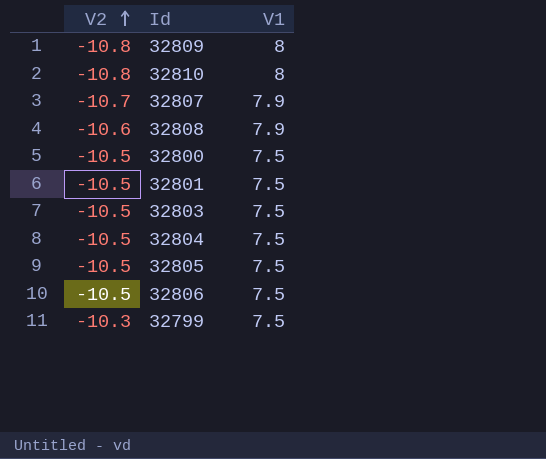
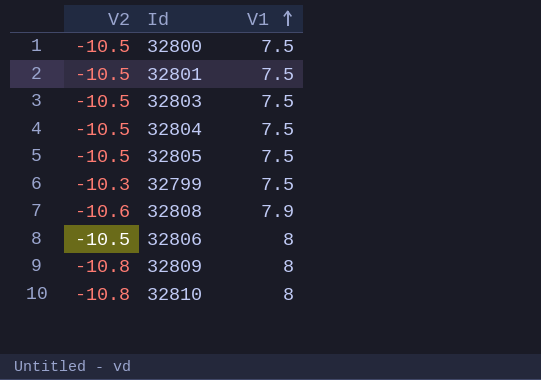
row order: V2 ascending -> V1 ascending
row 32807: -10.7 | 7.9 -> none
32806 | V1: 7.5 -> 8

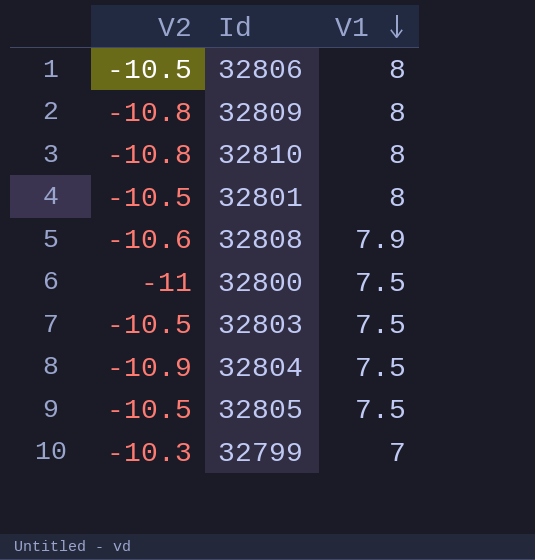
row order: V1 ascending -> V1 descending
32801 | V1: 7.5 -> 8
32800 | V2: -10.5 -> -11
32804 | V2: -10.5 -> -10.9
32799 | V1: 7.5 -> 7

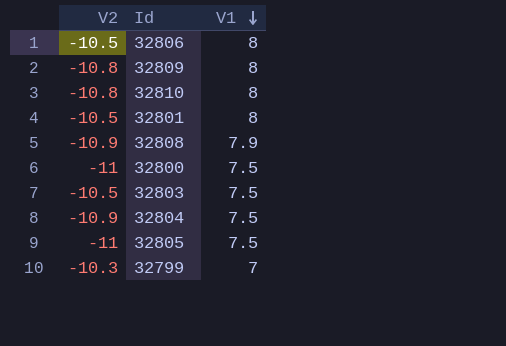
32808 | V2: -10.6 -> -10.9
32805 | V2: -10.5 -> -11

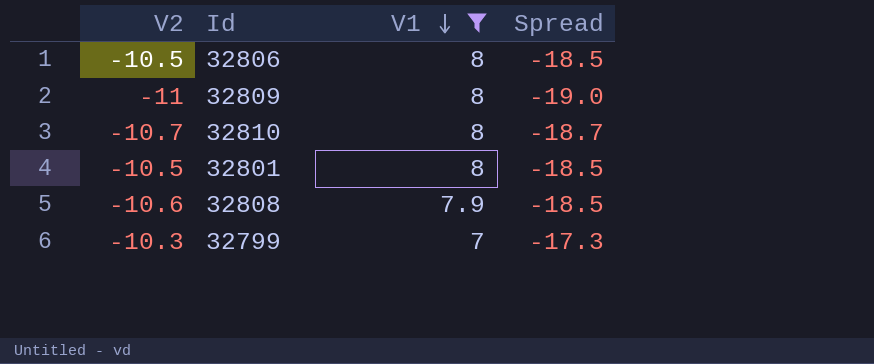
filter: none -> V1 != 7.5
column Spread | formula: none -> [V2] - [V1]
32809 | V2: -10.8 -> -11
32810 | V2: -10.8 -> -10.7
32808 | V2: -10.9 -> -10.6

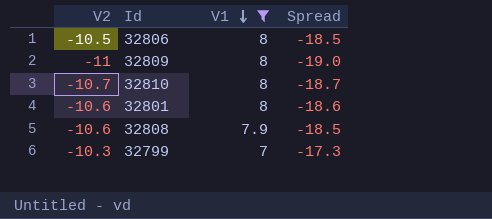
32801 | V2: -10.5 -> -10.6
32801 | Spread: -18.5 -> -18.6

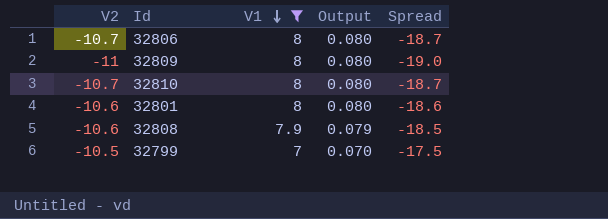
column Output | formula: none -> [V1] * 0.01
32806 | V2: -10.5 -> -10.7
32806 | Spread: -18.5 -> -18.7
32799 | V2: -10.3 -> -10.5
32799 | Spread: -17.3 -> -17.5

